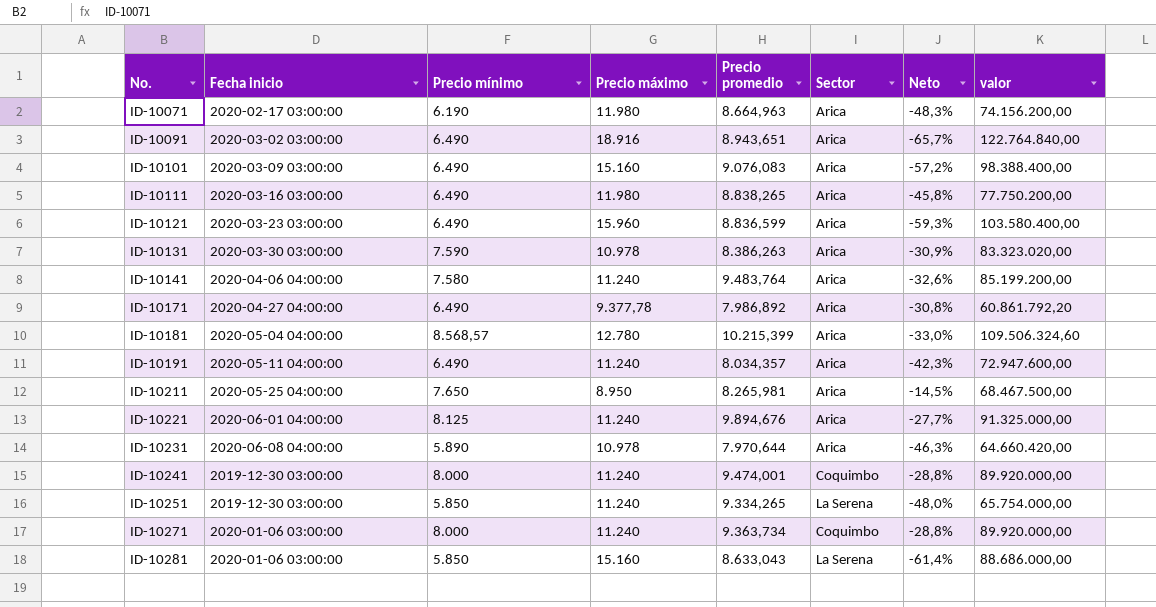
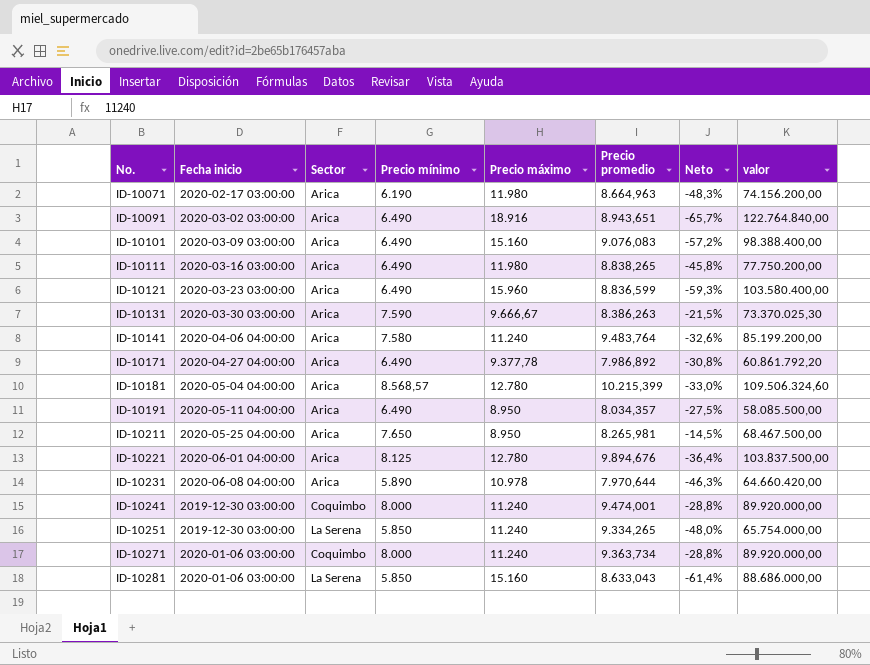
column Sector | position: 6 -> 3
ID-10131 | Precio máximo: 10.978 -> 9.666,67
ID-10131 | Neto: -30,9% -> -21,5%
ID-10131 | valor: 83.323.020,00 -> 73.370.025,30
ID-10191 | Precio máximo: 11.240 -> 8.950
ID-10191 | Neto: -42,3% -> -27,5%
ID-10191 | valor: 72.947.600,00 -> 58.085.500,00
ID-10221 | Precio máximo: 11.240 -> 12.780
ID-10221 | Neto: -27,7% -> -36,4%
ID-10221 | valor: 91.325.000,00 -> 103.837.500,00

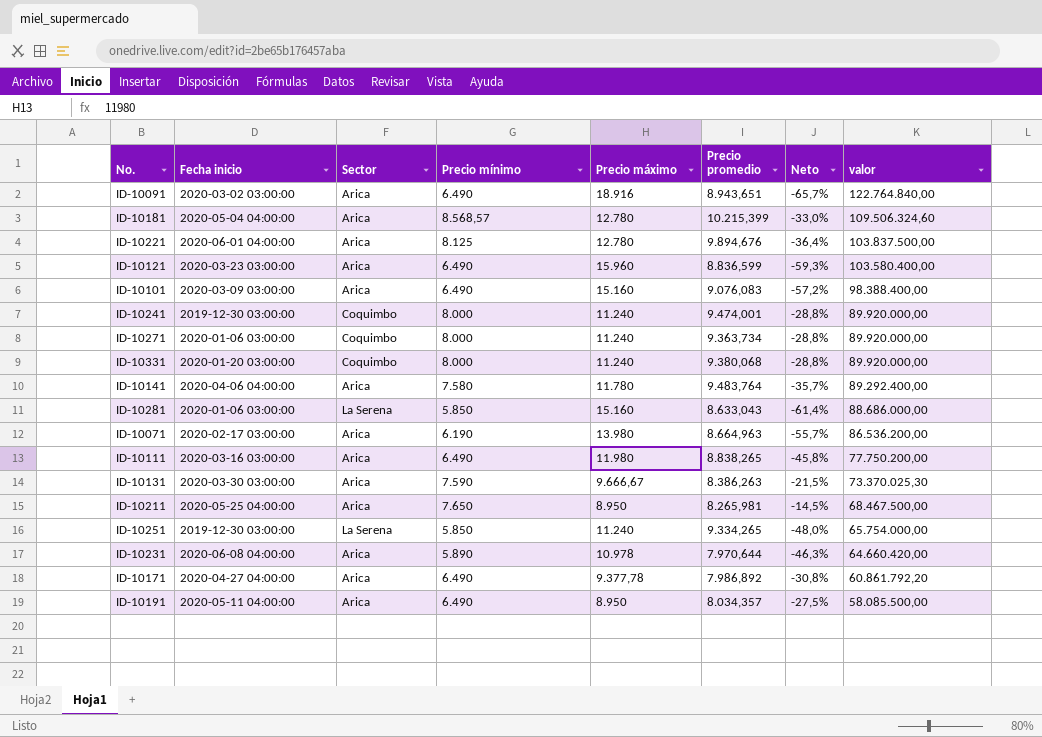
row order: No. ascending -> valor descending
row ID-10331: none -> 2020-01-20 03:00:00 | Coquimbo | 8.000 | 11.240 | 9.380,068 | -28,8% | 89.920.000,00
ID-10141 | Precio máximo: 11.240 -> 11.780
ID-10141 | Neto: -32,6% -> -35,7%
ID-10141 | valor: 85.199.200,00 -> 89.292.400,00
ID-10071 | Precio máximo: 11.980 -> 13.980
ID-10071 | Neto: -48,3% -> -55,7%
ID-10071 | valor: 74.156.200,00 -> 86.536.200,00

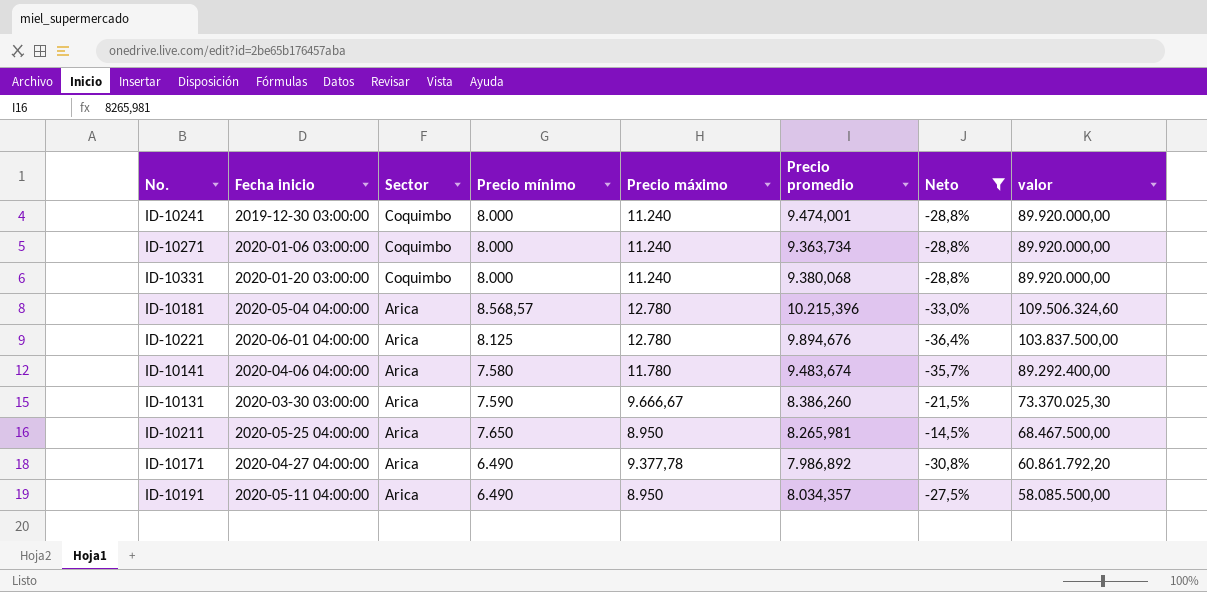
filter: none -> Neto >= -36,4%
row order: valor descending -> Sector descending
ID-10181 | Precio promedio: 10.215,399 -> 10.215,396
ID-10141 | Precio promedio: 9.483,764 -> 9.483,674
ID-10131 | Precio promedio: 8.386,263 -> 8.386,260

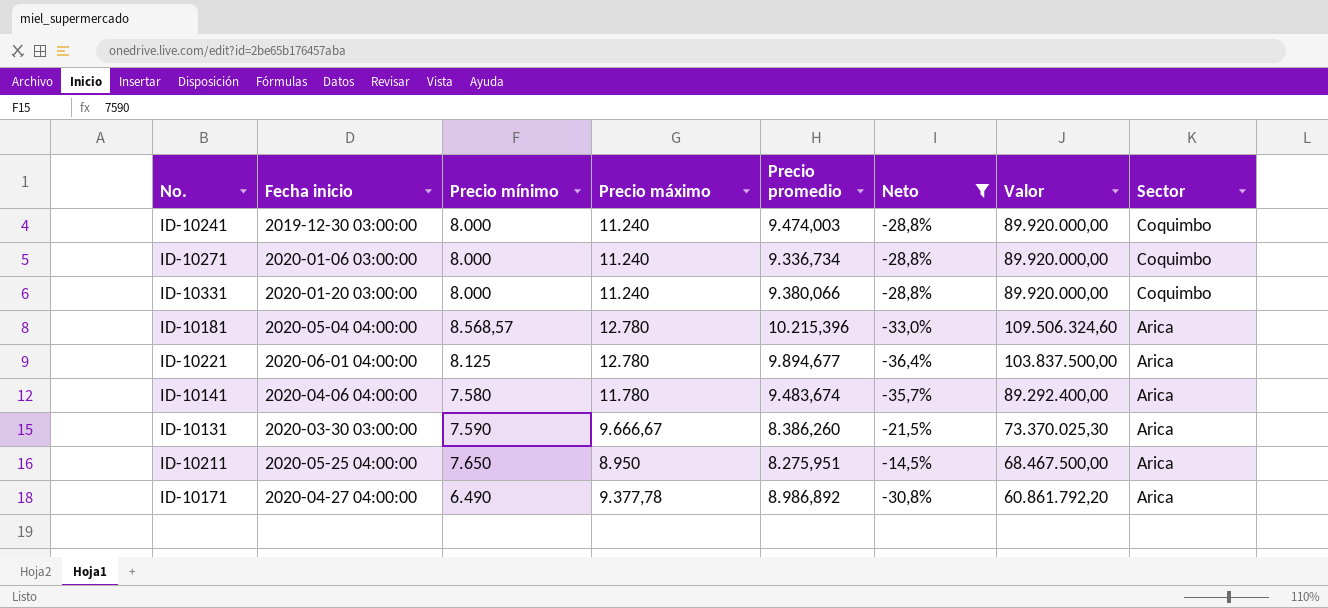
column name: valor -> Valor
column Sector | position: 3 -> 8
row ID-10191: 2020-05-11 04:00:00 | Arica | 6.490 | 8.950 | 8.034,357 | -27,5% | 58.085.500,00 -> none
ID-10241 | Precio promedio: 9.474,001 -> 9.474,003
ID-10271 | Precio promedio: 9.363,734 -> 9.336,734
ID-10331 | Precio promedio: 9.380,068 -> 9.380,066
ID-10221 | Precio promedio: 9.894,676 -> 9.894,677
ID-10211 | Precio promedio: 8.265,981 -> 8.275,951
ID-10171 | Precio promedio: 7.986,892 -> 8.986,892

